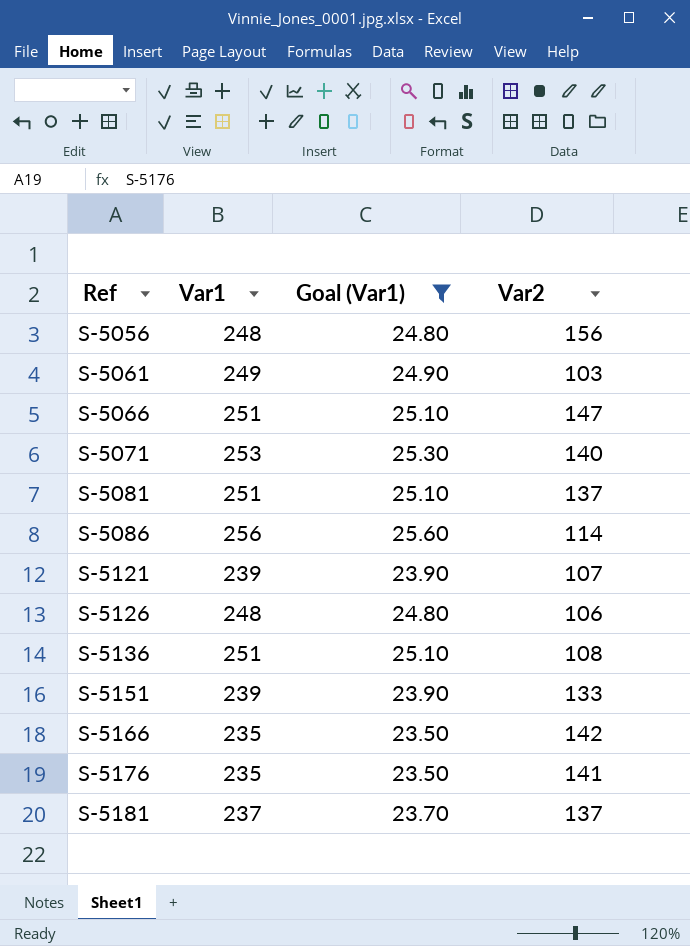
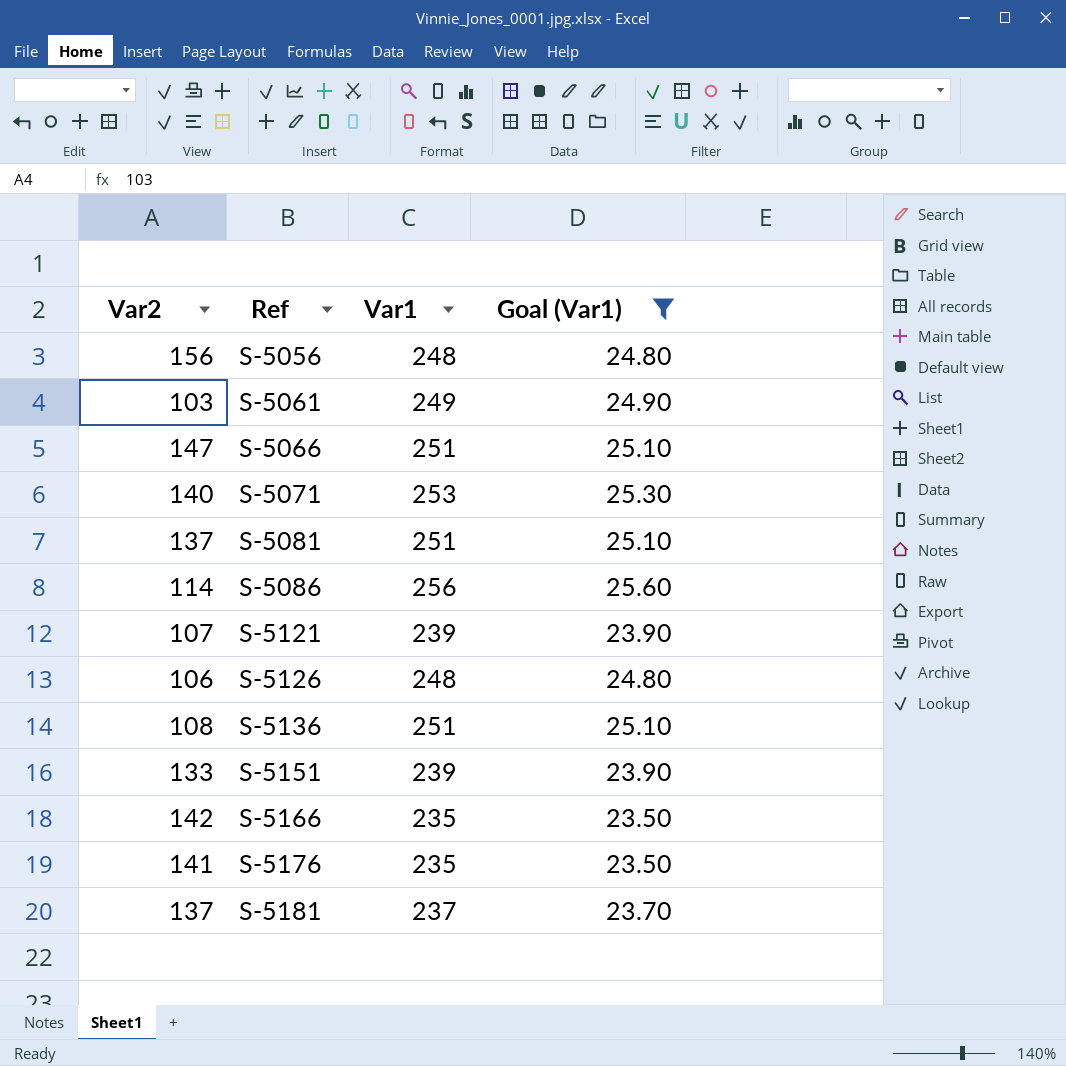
column Var2 | position: 4 -> 1

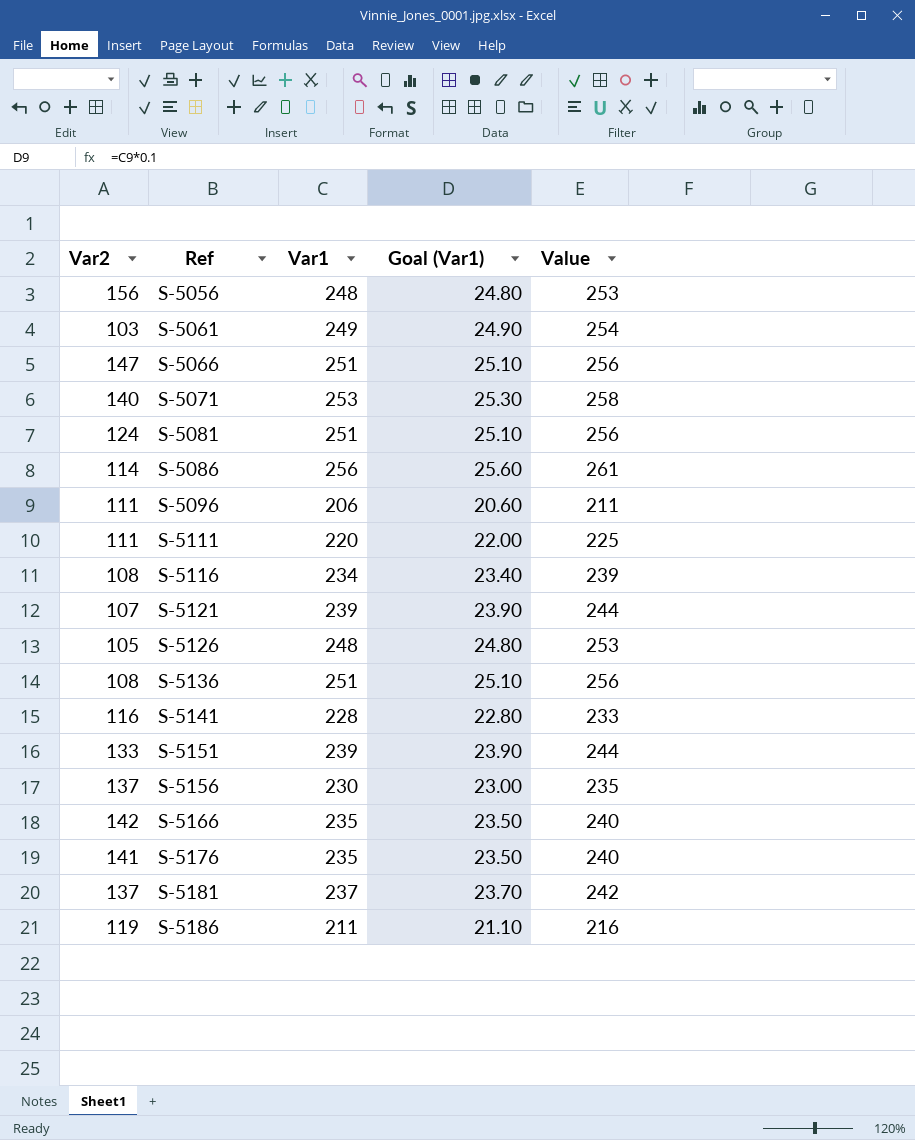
filter: Goal (Var1) >= 23.50 -> none
column Value | formula: none -> [Var1] + 5
S-5081 | Var2: 137 -> 124
S-5126 | Var2: 106 -> 105

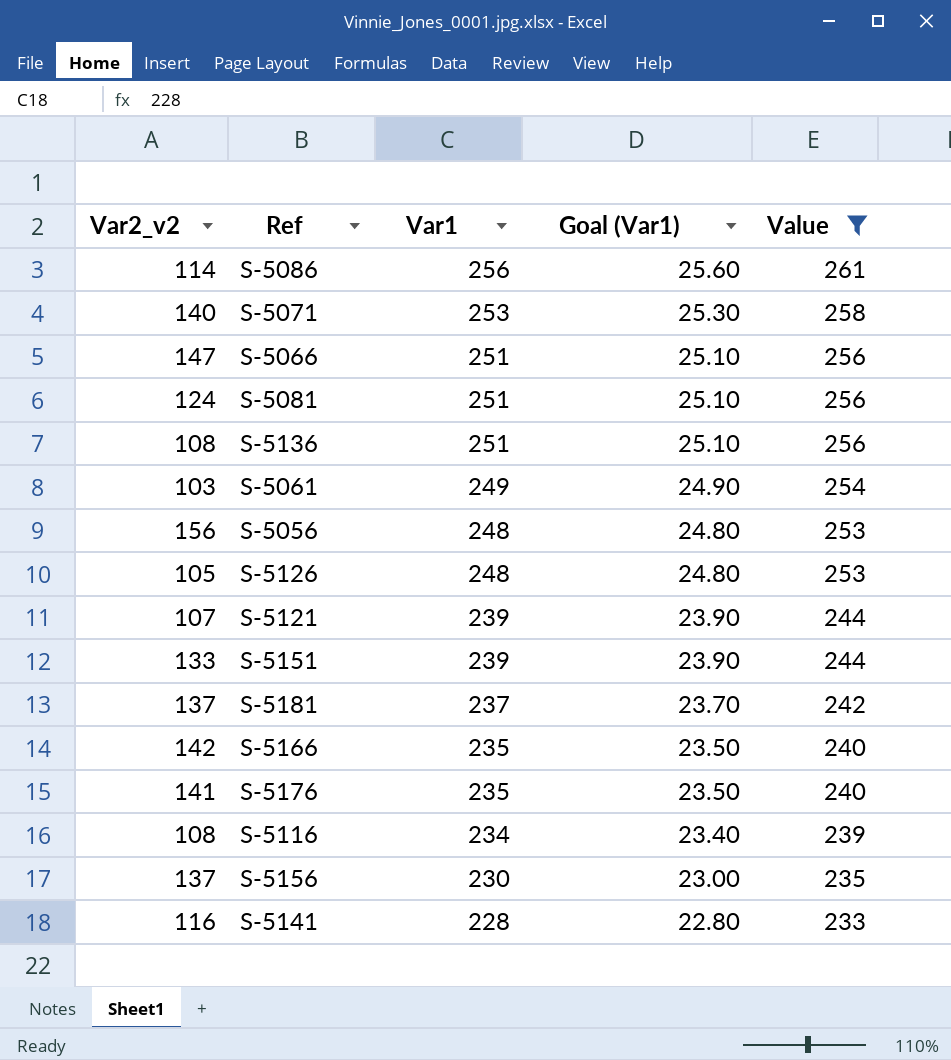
filter: none -> Value >= 233
row order: Ref ascending -> Var1 descending
column name: Var2 -> Var2_v2

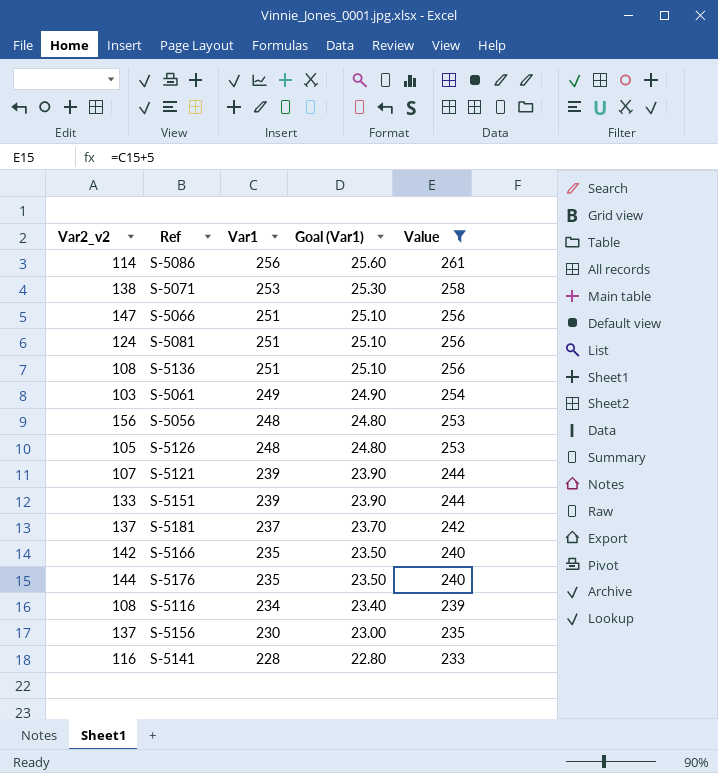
S-5071 | Var2_v2: 140 -> 138
S-5176 | Var2_v2: 141 -> 144

